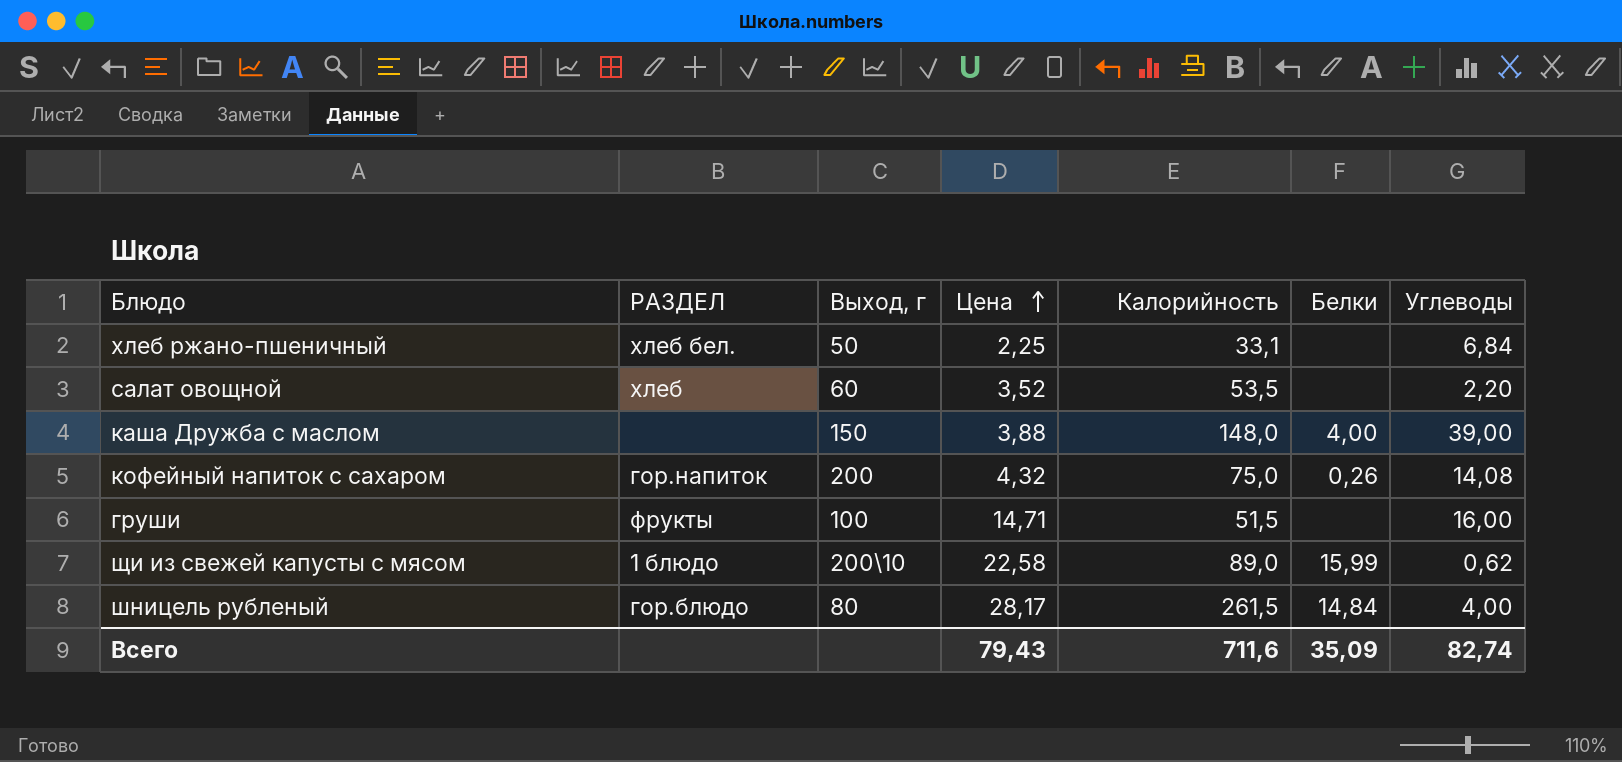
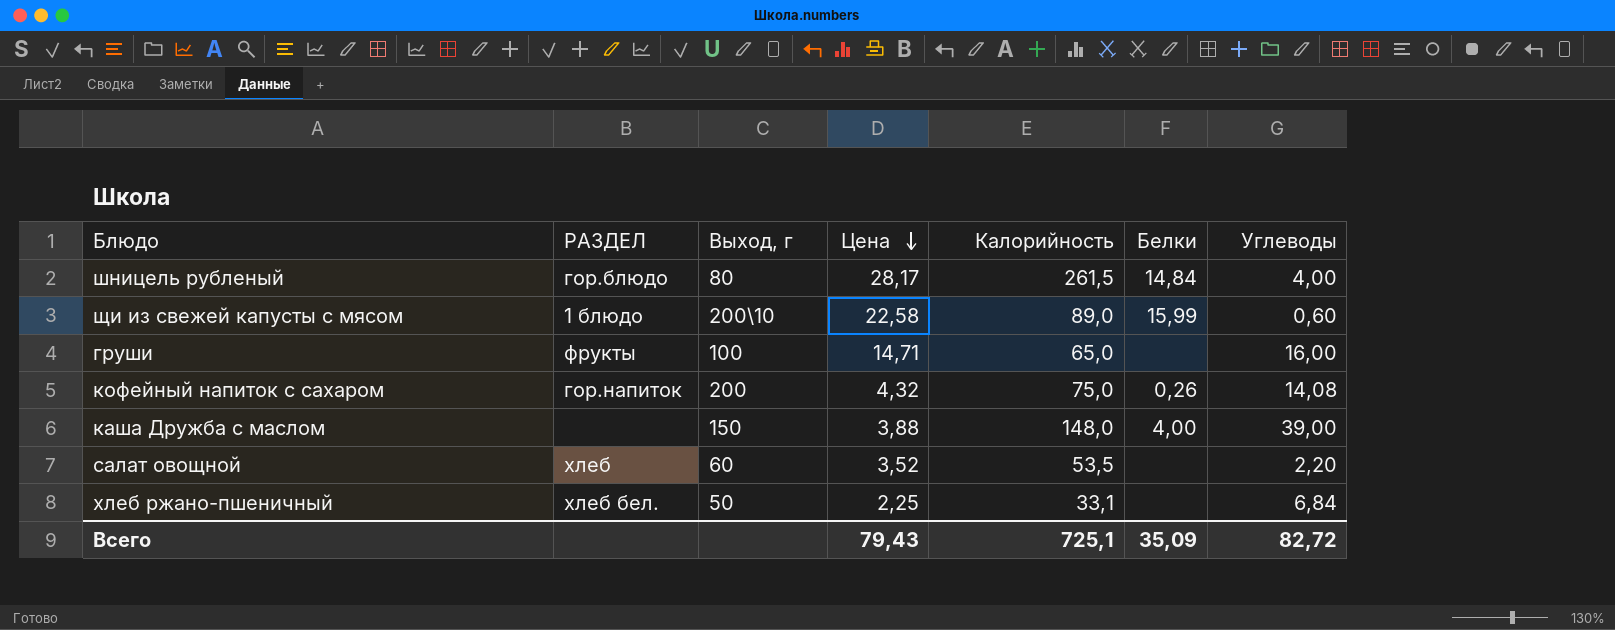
row order: Цена ascending -> Цена descending
щи из свежей капусты с мясом | Углеводы: 0,62 -> 0,60
груши | Калорийность: 51,5 -> 65,0
Всего | Калорийность: 711,6 -> 725,1
Всего | Углеводы: 82,74 -> 82,72

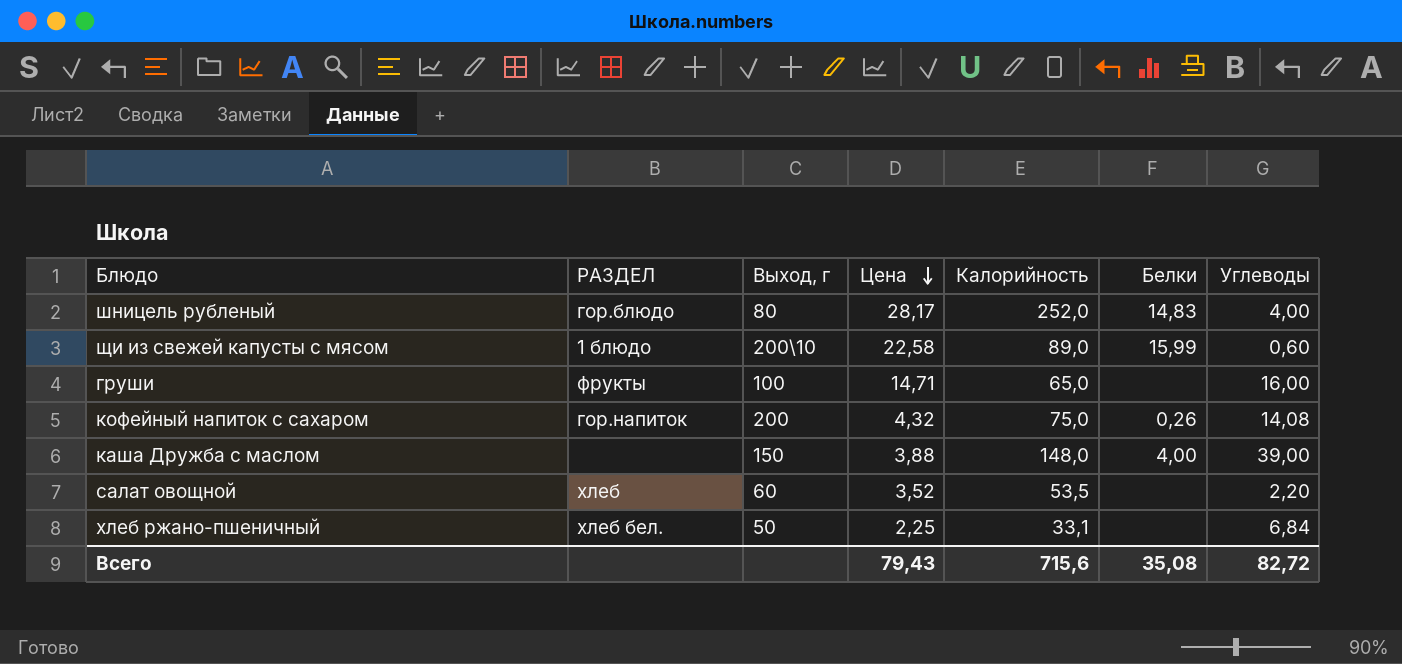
шницель рубленый | Калорийность: 261,5 -> 252,0
шницель рубленый | Белки: 14,84 -> 14,83
Всего | Калорийность: 725,1 -> 715,6
Всего | Белки: 35,09 -> 35,08

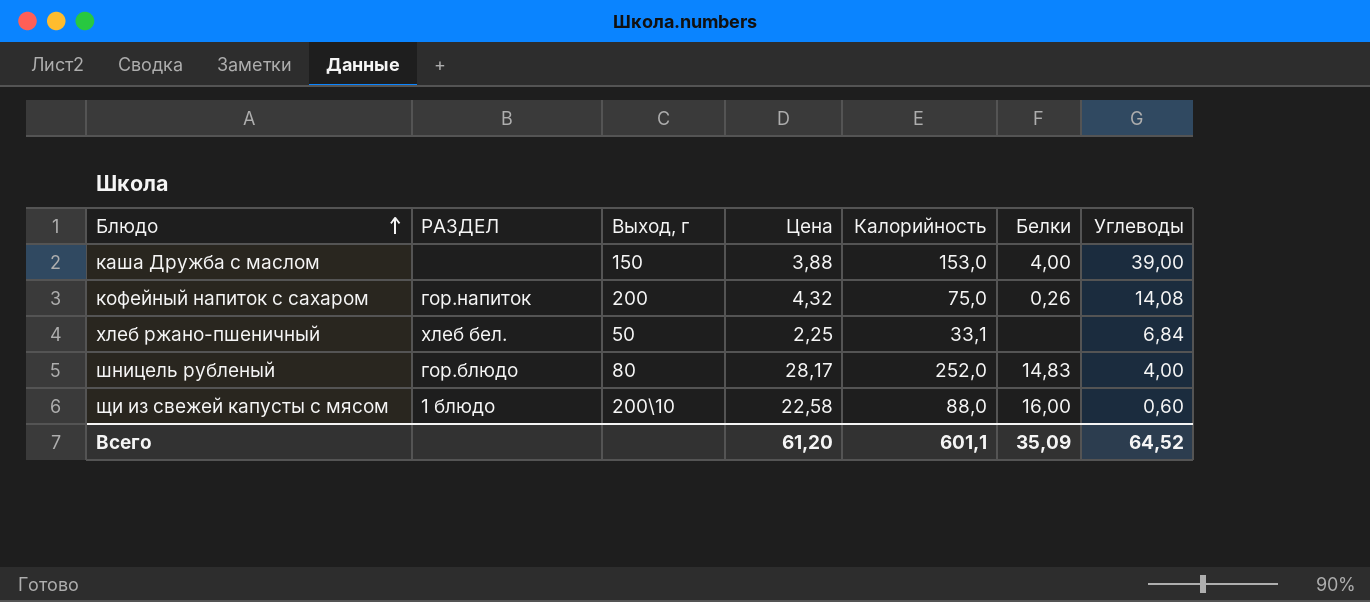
row order: Цена descending -> Блюдо ascending
row груши: фрукты | 100 | 14,71 | 65,0 | none | 16,00 -> none
row салат овощной: хлеб | 60 | 3,52 | 53,5 | none | 2,20 -> none
каша Дружба с маслом | Калорийность: 148,0 -> 153,0
щи из свежей капусты с мясом | Калорийность: 89,0 -> 88,0
щи из свежей капусты с мясом | Белки: 15,99 -> 16,00
Всего | Цена: 79,43 -> 61,20
Всего | Калорийность: 715,6 -> 601,1
Всего | Белки: 35,08 -> 35,09
Всего | Углеводы: 82,72 -> 64,52

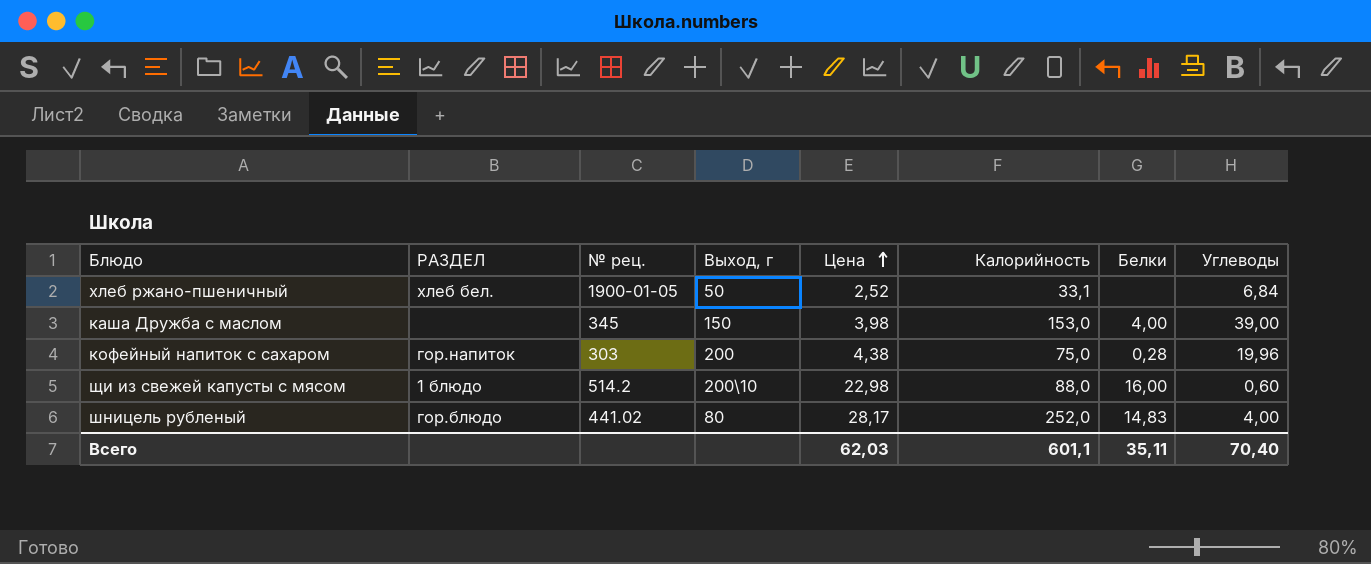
row order: Блюдо ascending -> Цена ascending
column № рец. | position: none -> 3
хлеб ржано-пшеничный | Цена: 2,25 -> 2,52
каша Дружба с маслом | Цена: 3,88 -> 3,98
кофейный напиток с сахаром | Цена: 4,32 -> 4,38
кофейный напиток с сахаром | Белки: 0,26 -> 0,28
кофейный напиток с сахаром | Углеводы: 14,08 -> 19,96
щи из свежей капусты с мясом | Цена: 22,58 -> 22,98
Всего | Цена: 61,20 -> 62,03
Всего | Белки: 35,09 -> 35,11
Всего | Углеводы: 64,52 -> 70,40

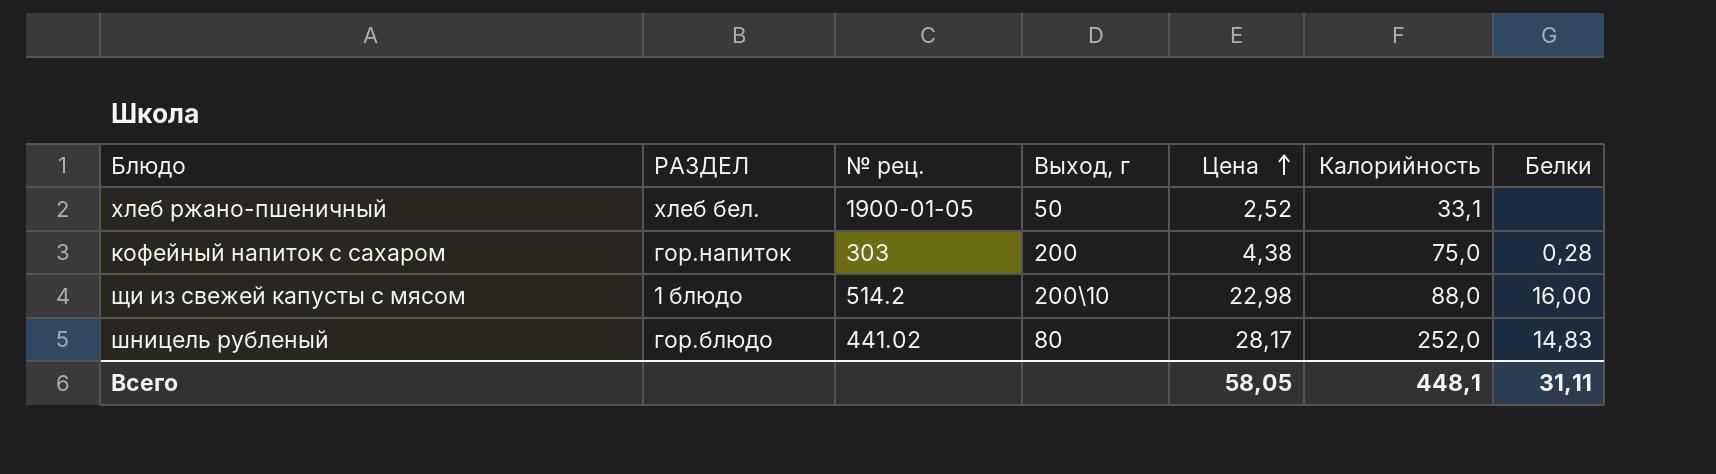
column Углеводы | position: 8 -> none
row каша Дружба с маслом: none | 345 | 150 | 3,98 | 153,0 | 4,00 | 39,00 -> none
Всего | Цена: 62,03 -> 58,05
Всего | Калорийность: 601,1 -> 448,1
Всего | Белки: 35,11 -> 31,11

